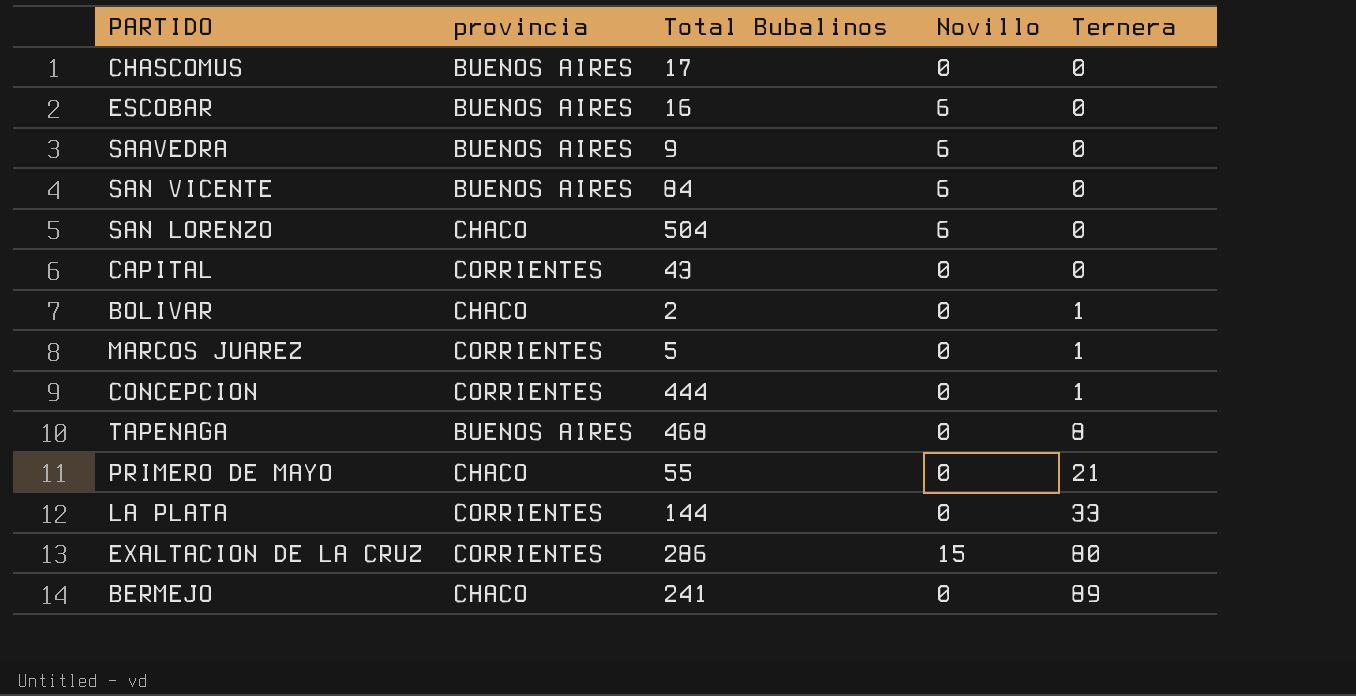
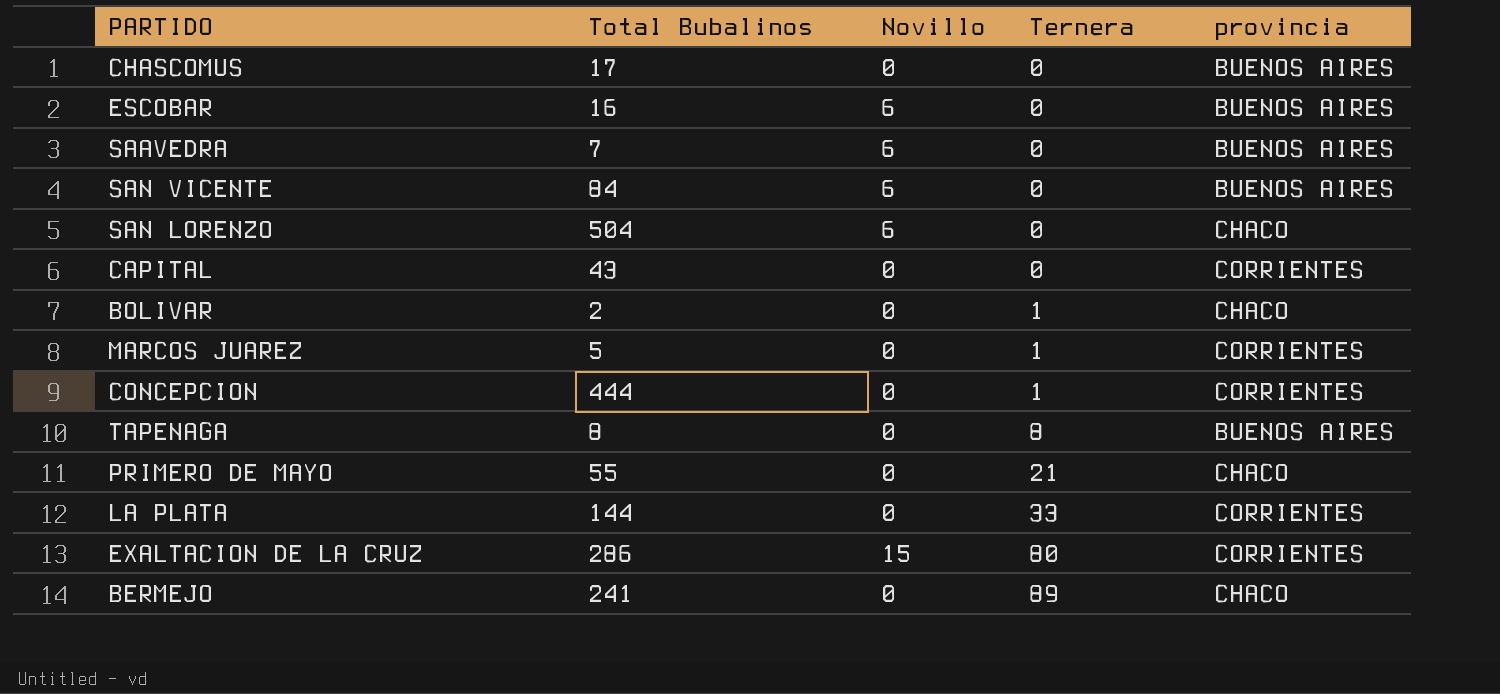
column provincia | position: 2 -> 5
SAAVEDRA | Total Bubalinos: 9 -> 7
TAPENAGA | Total Bubalinos: 468 -> 8

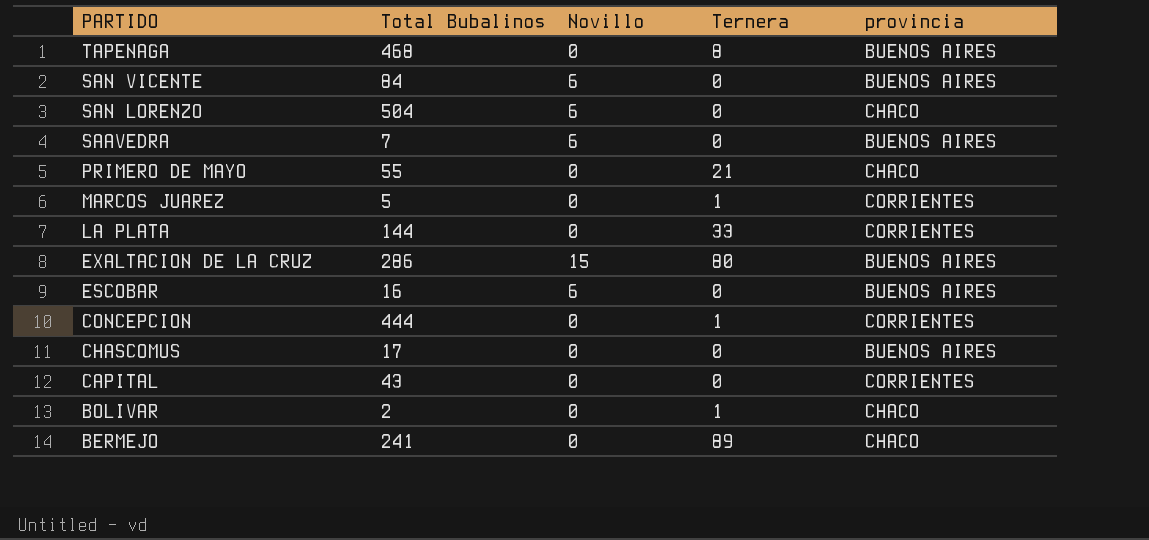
row order: Ternera ascending -> PARTIDO descending
TAPENAGA | Total Bubalinos: 8 -> 468
EXALTACION DE LA CRUZ | provincia: CORRIENTES -> BUENOS AIRES

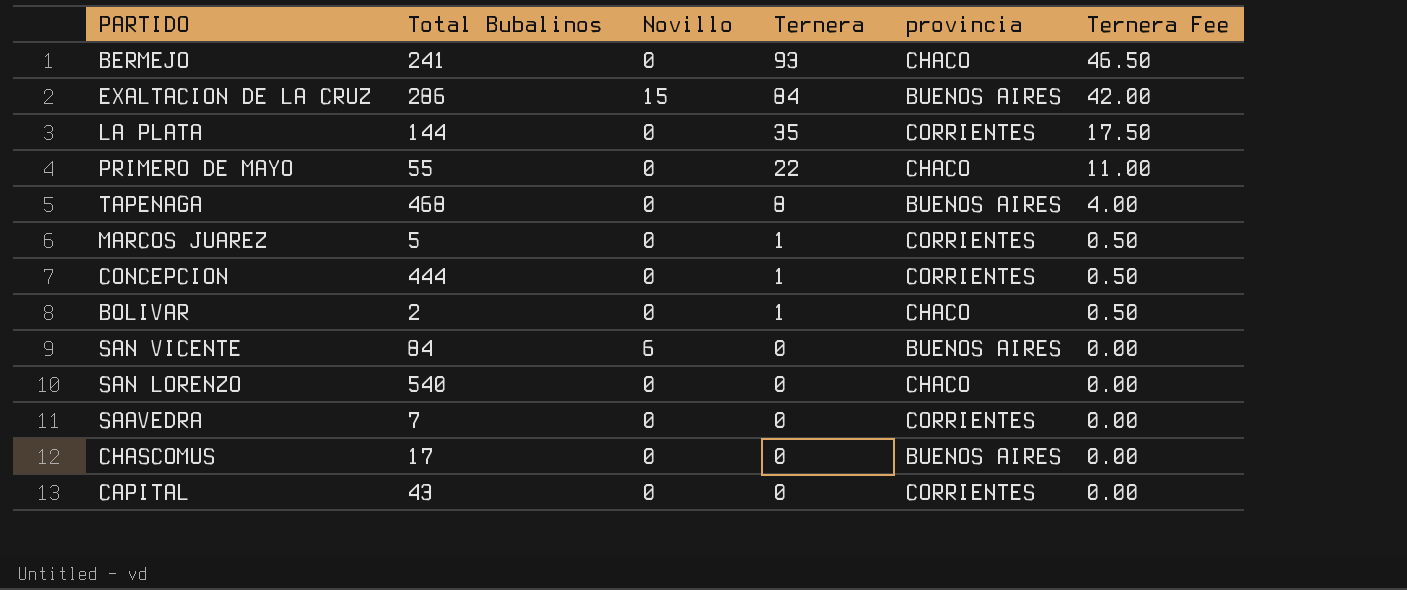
row order: PARTIDO descending -> Ternera descending
column Ternera Fee | formula: none -> [Ternera] * 0.5
row ESCOBAR: 16 | 6 | 0 | BUENOS AIRES -> none
BERMEJO | Ternera: 89 -> 93
EXALTACION DE LA CRUZ | Ternera: 80 -> 84
LA PLATA | Ternera: 33 -> 35
PRIMERO DE MAYO | Ternera: 21 -> 22
SAN LORENZO | Total Bubalinos: 504 -> 540
SAN LORENZO | Novillo: 6 -> 0
SAAVEDRA | Novillo: 6 -> 0
SAAVEDRA | provincia: BUENOS AIRES -> CORRIENTES

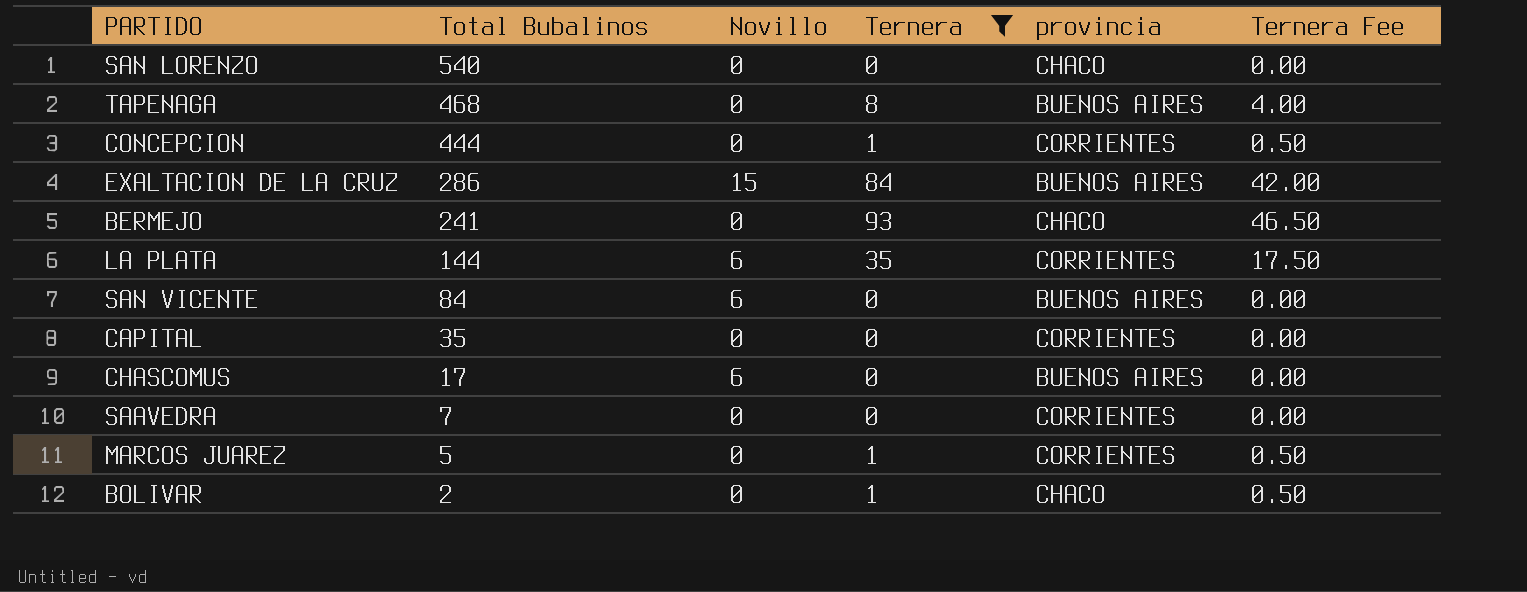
filter: none -> Ternera != 22
row order: Ternera descending -> Total Bubalinos descending
LA PLATA | Novillo: 0 -> 6
CAPITAL | Total Bubalinos: 43 -> 35
CHASCOMUS | Novillo: 0 -> 6

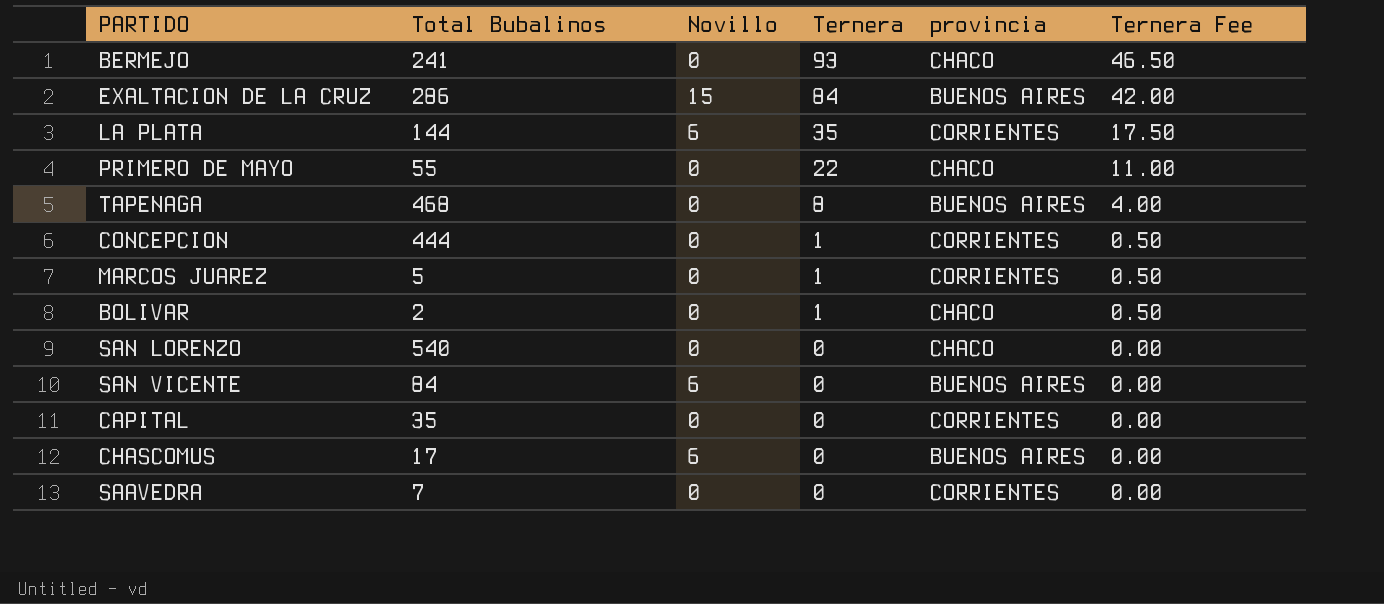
filter: Ternera != 22 -> none
row order: Total Bubalinos descending -> Ternera descending

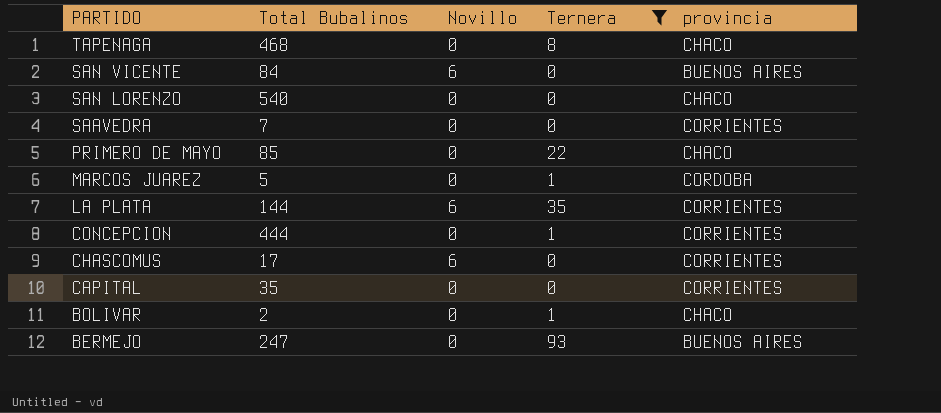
filter: none -> Ternera != 84
row order: Ternera descending -> PARTIDO descending
column Ternera Fee | formula: [Ternera] * 0.5 -> none
TAPENAGA | provincia: BUENOS AIRES -> CHACO
PRIMERO DE MAYO | Total Bubalinos: 55 -> 85
MARCOS JUAREZ | provincia: CORRIENTES -> CORDOBA
CHASCOMUS | provincia: BUENOS AIRES -> CORRIENTES
BERMEJO | Total Bubalinos: 241 -> 247
BERMEJO | provincia: CHACO -> BUENOS AIRES

